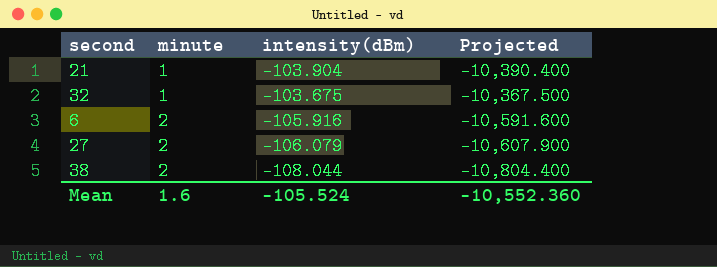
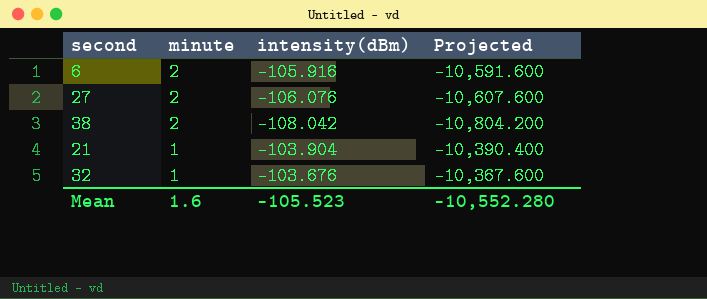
row order: minute ascending -> minute descending
27 | intensity(dBm): -106.079 -> -106.076
27 | Projected: -10,607.900 -> -10,607.600
38 | intensity(dBm): -108.044 -> -108.042
38 | Projected: -10,804.400 -> -10,804.200
32 | intensity(dBm): -103.675 -> -103.676
32 | Projected: -10,367.500 -> -10,367.600
Mean | intensity(dBm): -105.524 -> -105.523
Mean | Projected: -10,552.360 -> -10,552.280

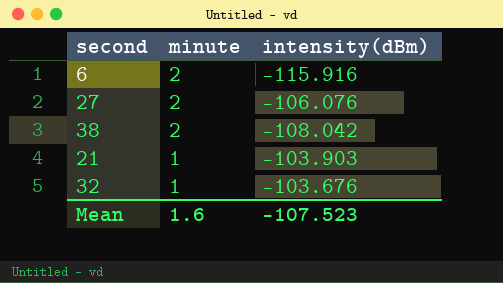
column Projected | formula: [intensity(dBm)] * 100 -> none
6 | intensity(dBm): -105.916 -> -115.916
21 | intensity(dBm): -103.904 -> -103.903
Mean | intensity(dBm): -105.523 -> -107.523

